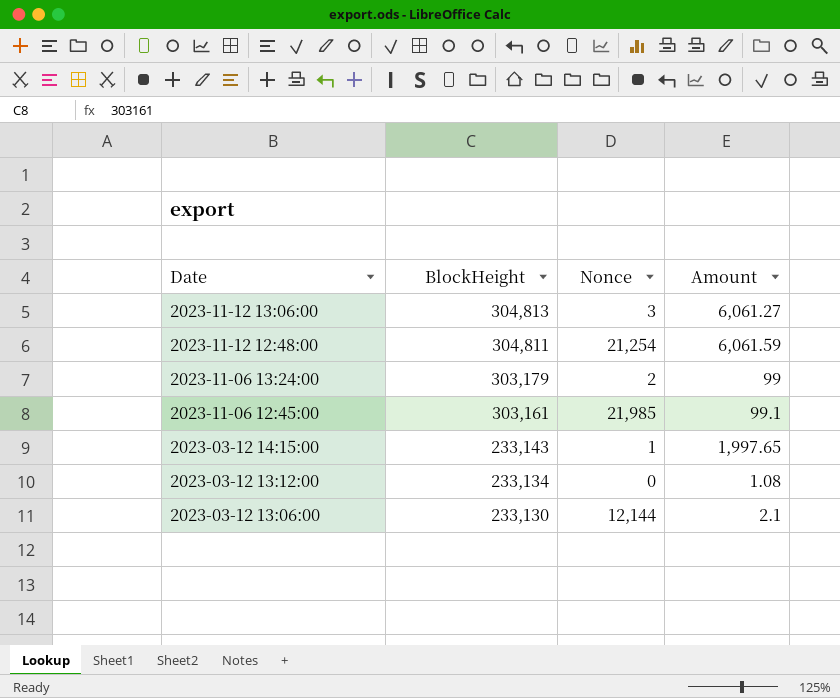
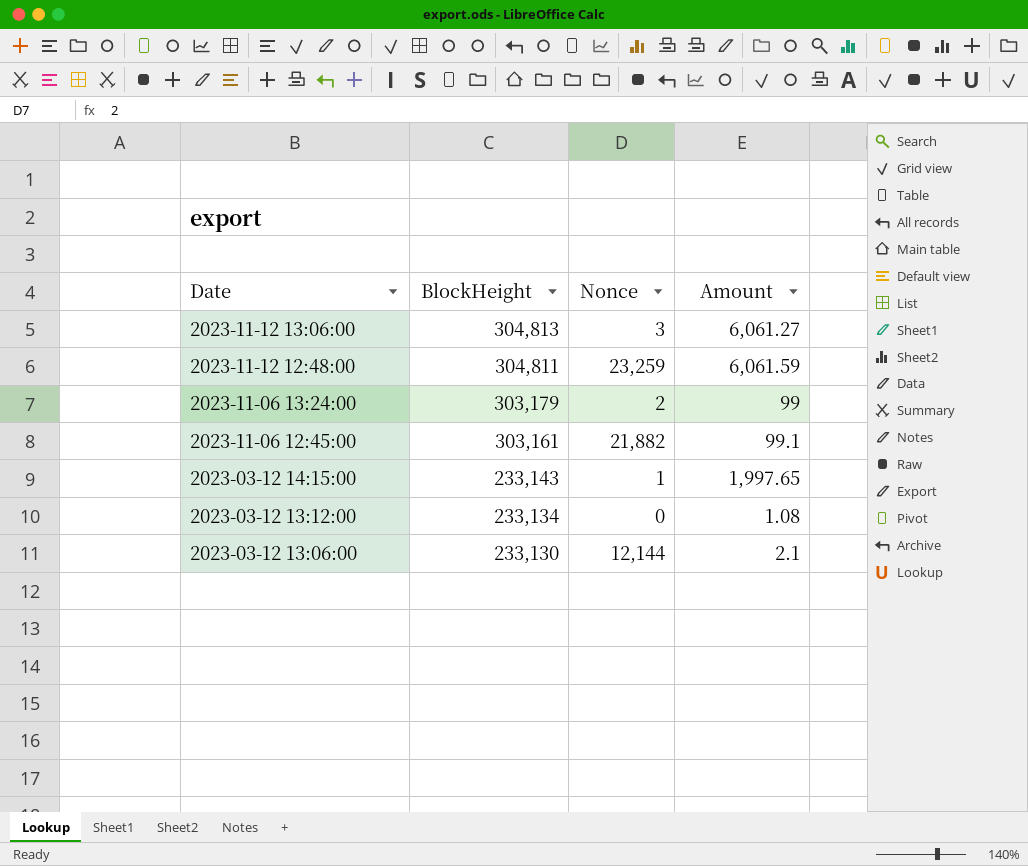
2023-11-12 12:48:00 | Nonce: 21,254 -> 23,259
2023-11-06 12:45:00 | Nonce: 21,985 -> 21,882

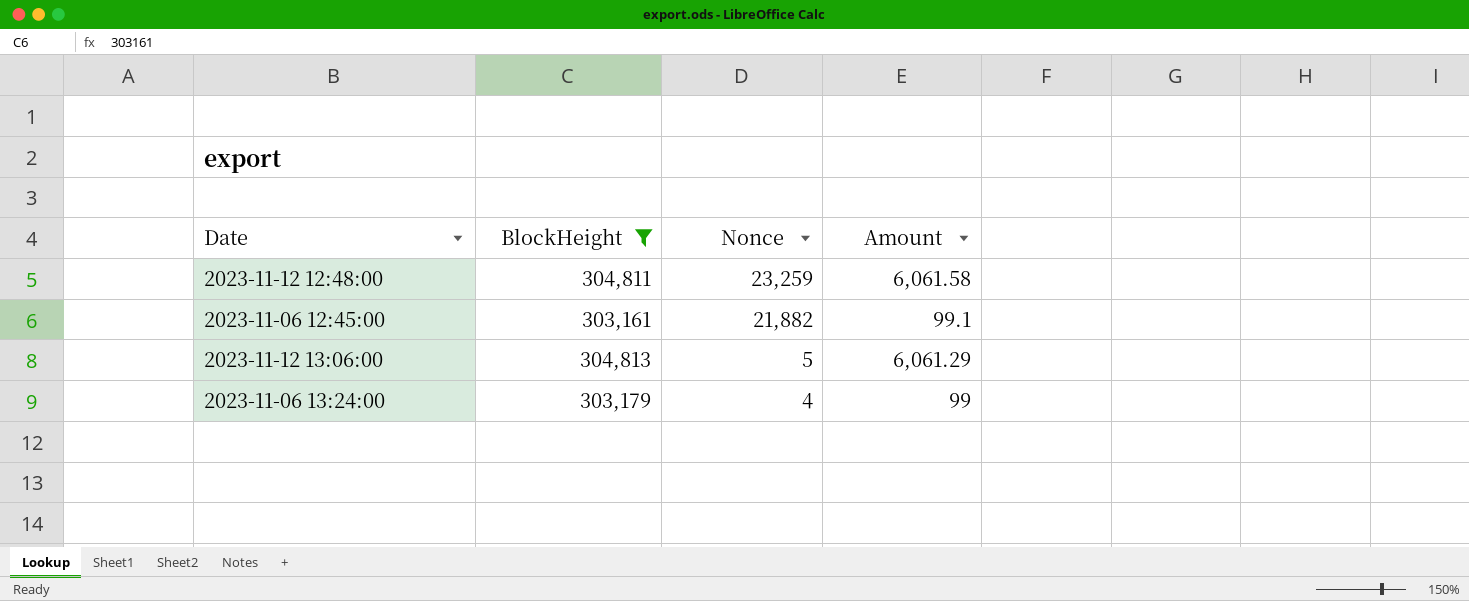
filter: none -> BlockHeight >= 303,161
row order: Date descending -> Nonce descending
2023-11-12 12:48:00 | Amount: 6,061.59 -> 6,061.58
2023-11-12 13:06:00 | Nonce: 3 -> 5
2023-11-12 13:06:00 | Amount: 6,061.27 -> 6,061.29
2023-11-06 13:24:00 | Nonce: 2 -> 4

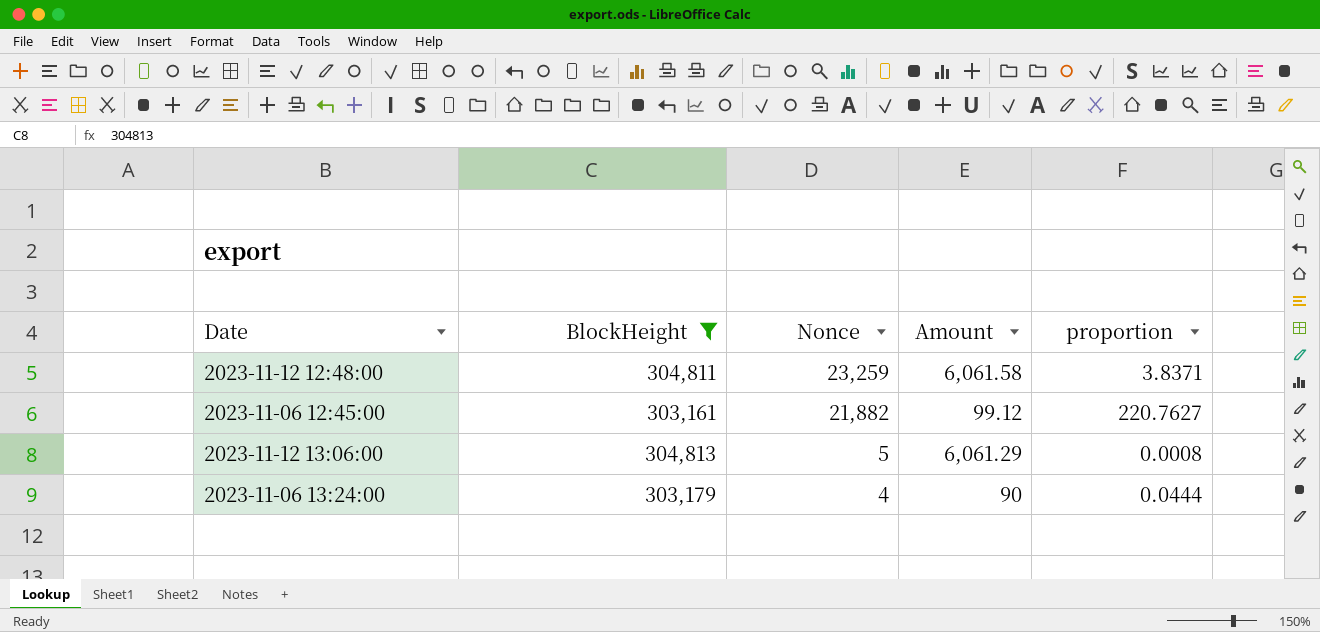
column proportion | formula: none -> [Nonce] / [Amount]
2023-11-06 12:45:00 | Amount: 99.1 -> 99.12
2023-11-06 13:24:00 | Amount: 99 -> 90

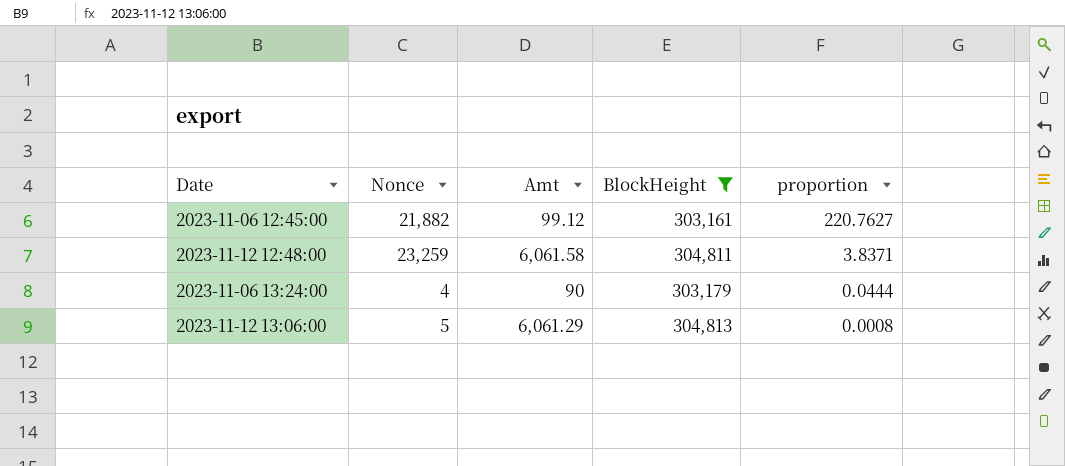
row order: Nonce descending -> proportion descending
column name: Amount -> Amt
column BlockHeight | position: 2 -> 4

